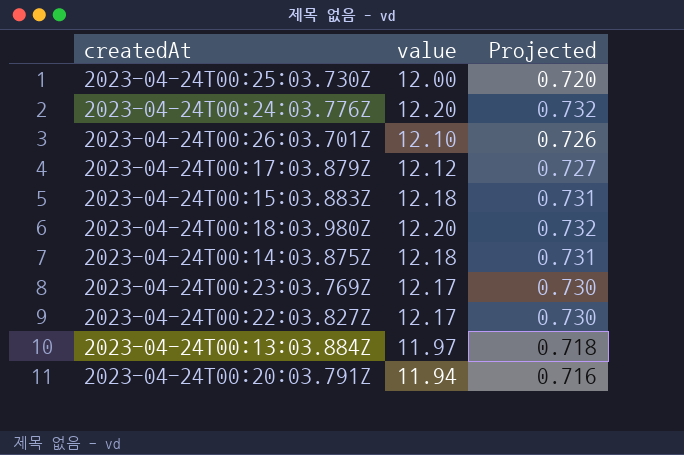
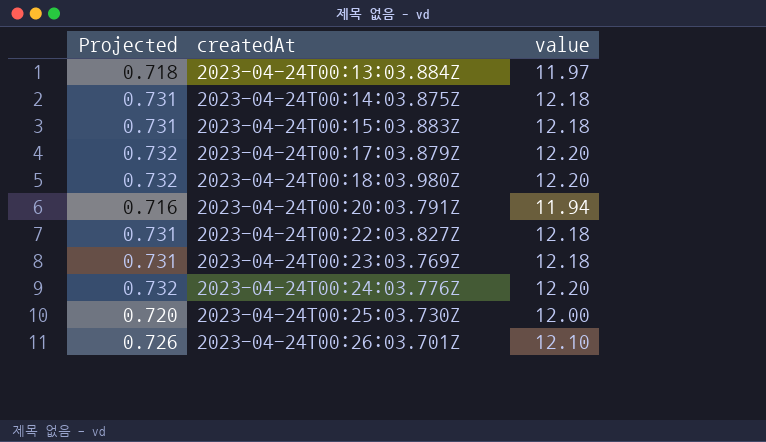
row order: none -> createdAt ascending
column Projected | position: 3 -> 1
2023-04-24T00:17:03.879Z | Projected: 0.727 -> 0.732
2023-04-24T00:17:03.879Z | value: 12.12 -> 12.20
2023-04-24T00:22:03.827Z | Projected: 0.730 -> 0.731
2023-04-24T00:22:03.827Z | value: 12.17 -> 12.18
2023-04-24T00:23:03.769Z | Projected: 0.730 -> 0.731
2023-04-24T00:23:03.769Z | value: 12.17 -> 12.18

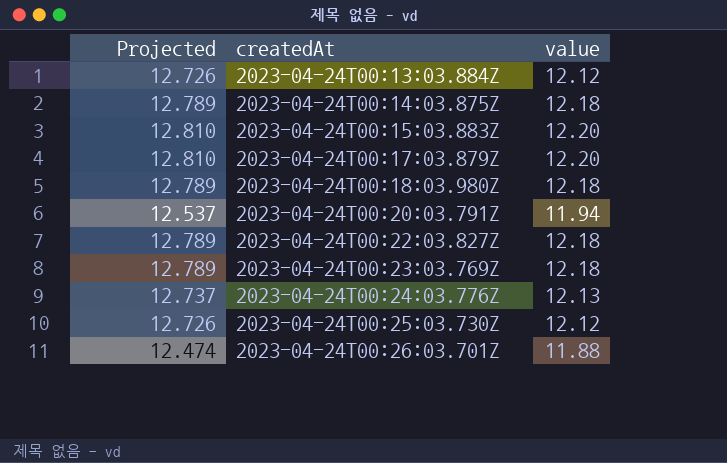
column Projected | formula: [value] * 0.06 -> [value] * 1.05
2023-04-24T00:13:03.884Z | value: 11.97 -> 12.12
2023-04-24T00:15:03.883Z | value: 12.18 -> 12.20
2023-04-24T00:18:03.980Z | value: 12.20 -> 12.18
2023-04-24T00:24:03.776Z | value: 12.20 -> 12.13
2023-04-24T00:25:03.730Z | value: 12.00 -> 12.12
2023-04-24T00:26:03.701Z | value: 12.10 -> 11.88

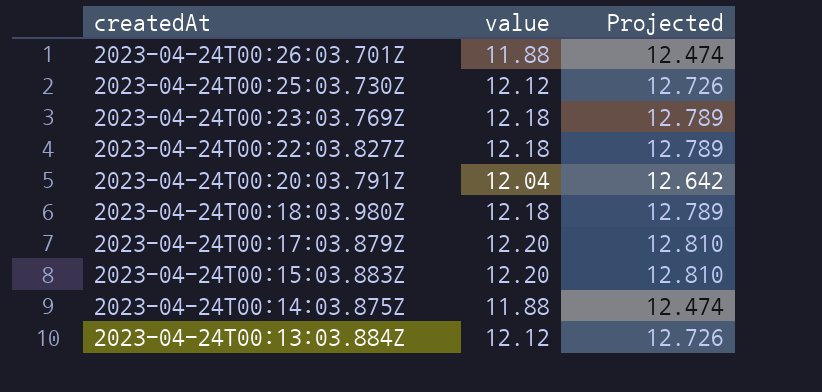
row order: createdAt ascending -> createdAt descending
column Projected | position: 1 -> 3
row 2023-04-24T00:24:03.776Z: 12.737 | 12.13 -> none
2023-04-24T00:20:03.791Z | value: 11.94 -> 12.04
2023-04-24T00:20:03.791Z | Projected: 12.537 -> 12.642
2023-04-24T00:14:03.875Z | value: 12.18 -> 11.88
2023-04-24T00:14:03.875Z | Projected: 12.789 -> 12.474

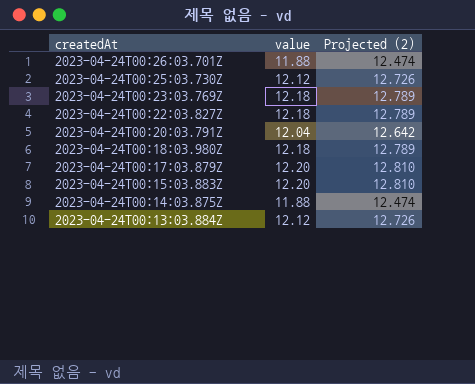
column name: Projected -> Projected (2)

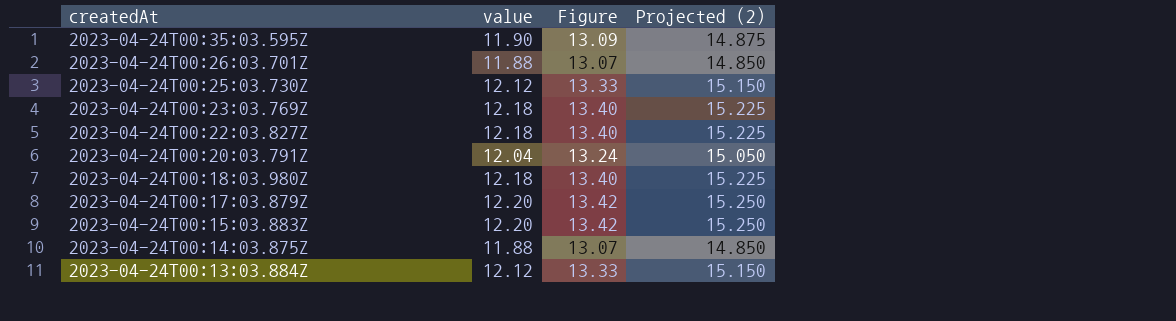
column Figure | formula: none -> [value] * 1.1
column Projected (2) | formula: [value] * 1.05 -> [value] * 1.25
row 2023-04-24T00:35:03.595Z: none -> 11.90 | 13.09 | 14.875

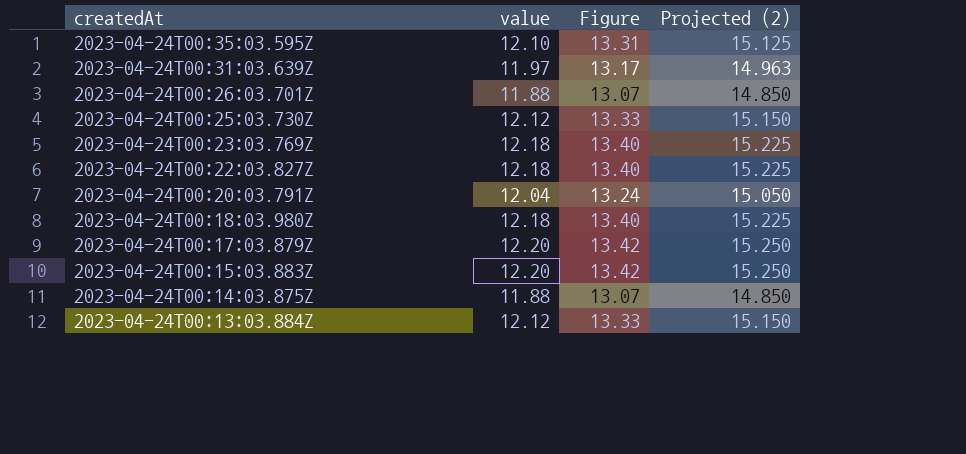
2023-04-24T00:35:03.595Z | value: 11.90 -> 12.10
2023-04-24T00:35:03.595Z | Figure: 13.09 -> 13.31
2023-04-24T00:35:03.595Z | Projected (2): 14.875 -> 15.125
row 2023-04-24T00:31:03.639Z: none -> 11.97 | 13.17 | 14.963

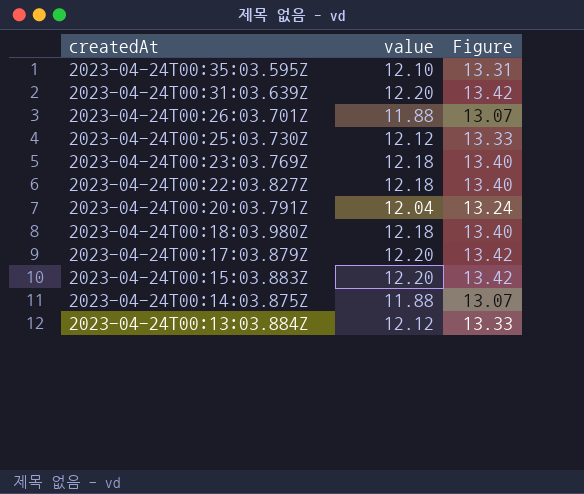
column Projected (2) | formula: [value] * 1.25 -> none
2023-04-24T00:31:03.639Z | value: 11.97 -> 12.20
2023-04-24T00:31:03.639Z | Figure: 13.17 -> 13.42

